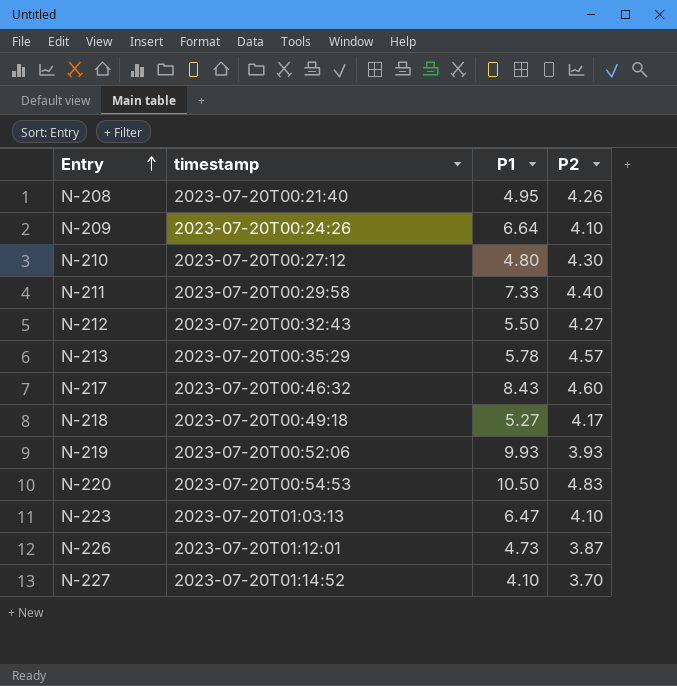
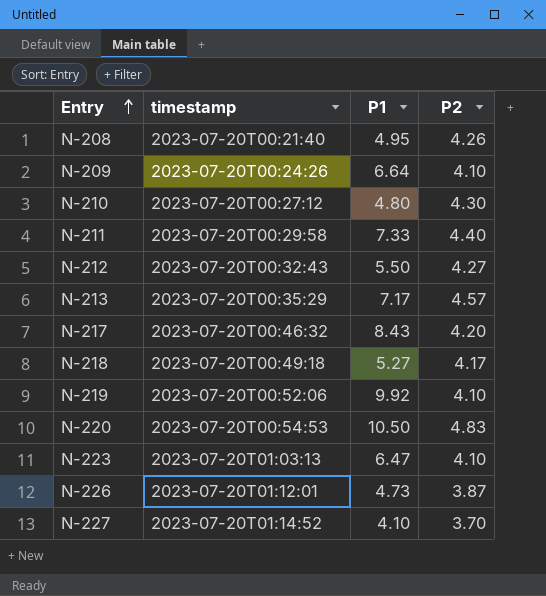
N-213 | P1: 5.78 -> 7.17
N-217 | P2: 4.60 -> 4.20
N-219 | P1: 9.93 -> 9.92
N-219 | P2: 3.93 -> 4.10

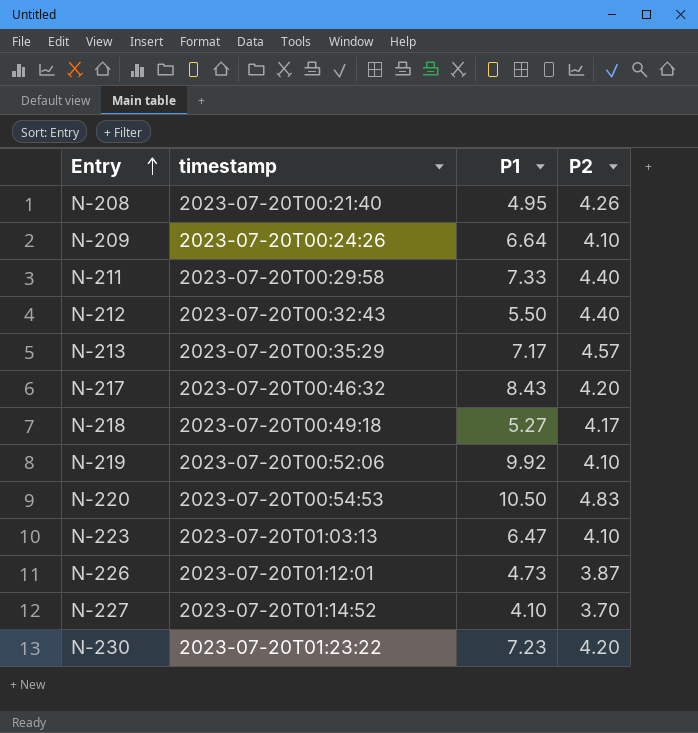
row N-210: 2023-07-20T00:27:12 | 4.80 | 4.30 -> none
N-212 | P2: 4.27 -> 4.40
row N-230: none -> 2023-07-20T01:23:22 | 7.23 | 4.20

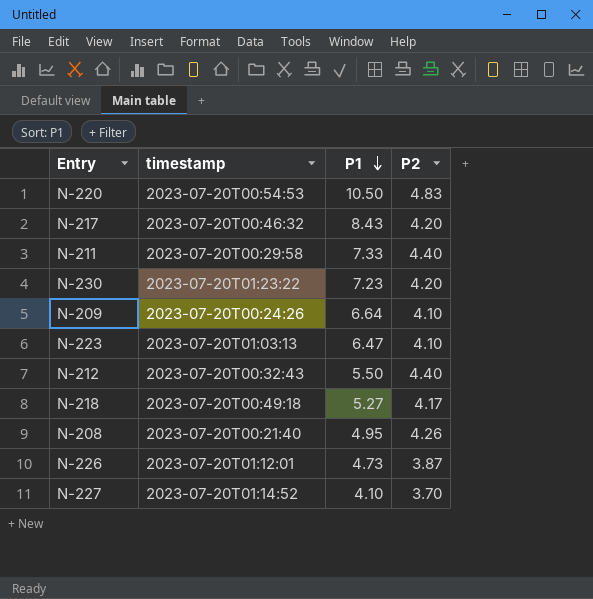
row order: Entry ascending -> P1 descending
row N-213: 2023-07-20T00:35:29 | 7.17 | 4.57 -> none
row N-219: 2023-07-20T00:52:06 | 9.92 | 4.10 -> none

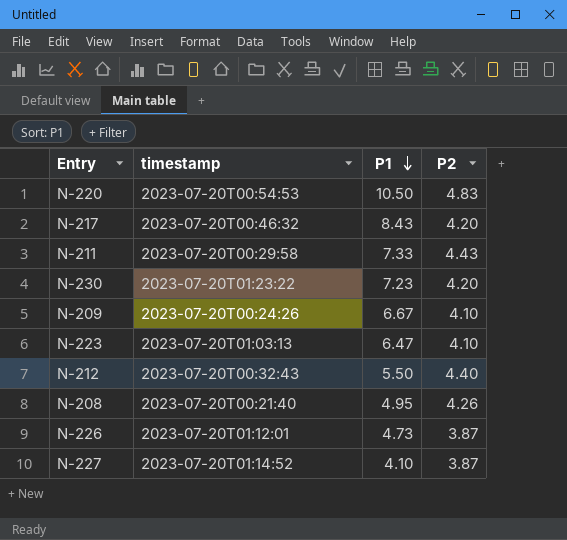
row N-218: 2023-07-20T00:49:18 | 5.27 | 4.17 -> none
N-211 | P2: 4.40 -> 4.43
N-209 | P1: 6.64 -> 6.67
N-227 | P2: 3.70 -> 3.87

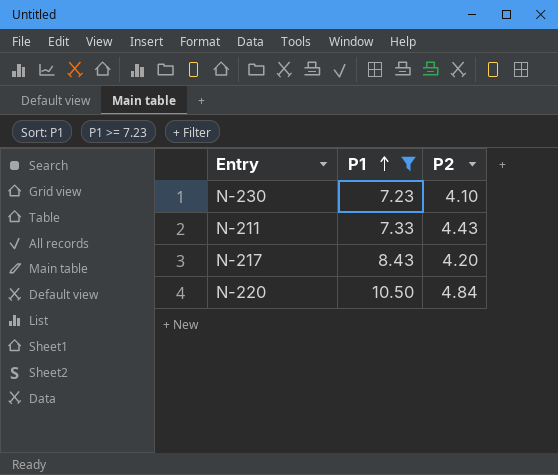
filter: none -> P1 >= 7.23
row order: P1 descending -> P1 ascending
column timestamp | position: 2 -> none
N-230 | P2: 4.20 -> 4.10
N-220 | P2: 4.83 -> 4.84

